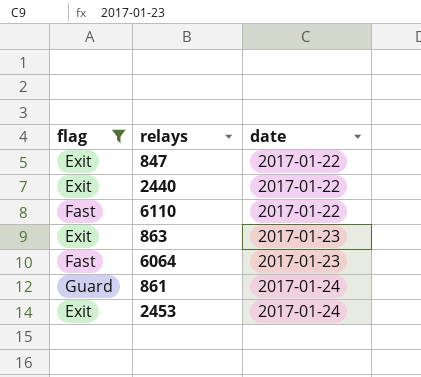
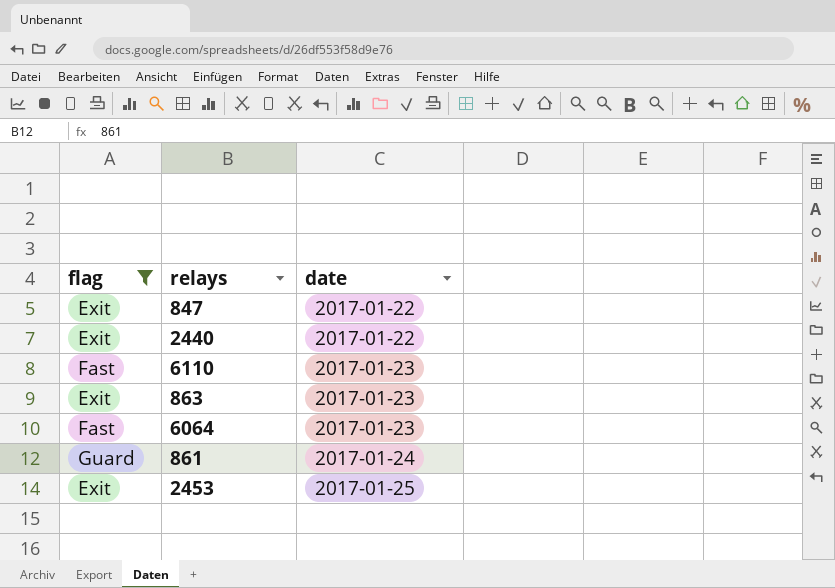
6110 | date: 2017-01-22 -> 2017-01-23
2453 | date: 2017-01-24 -> 2017-01-25

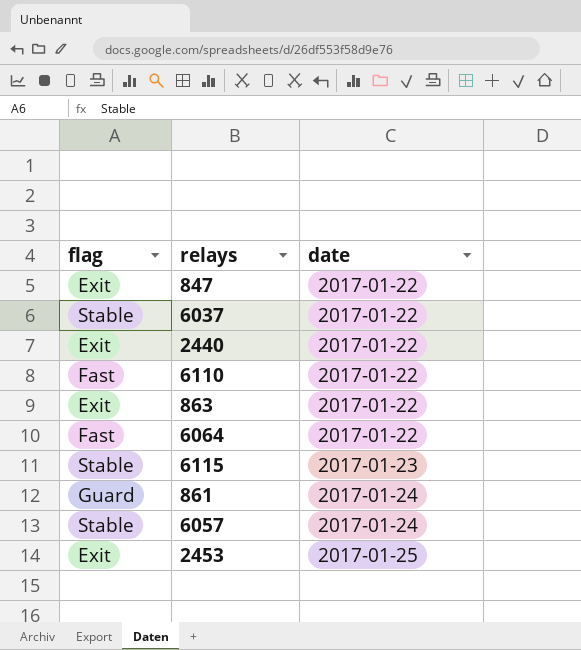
filter: flag != Stable -> none
6110 | date: 2017-01-23 -> 2017-01-22
863 | date: 2017-01-23 -> 2017-01-22
6064 | date: 2017-01-23 -> 2017-01-22

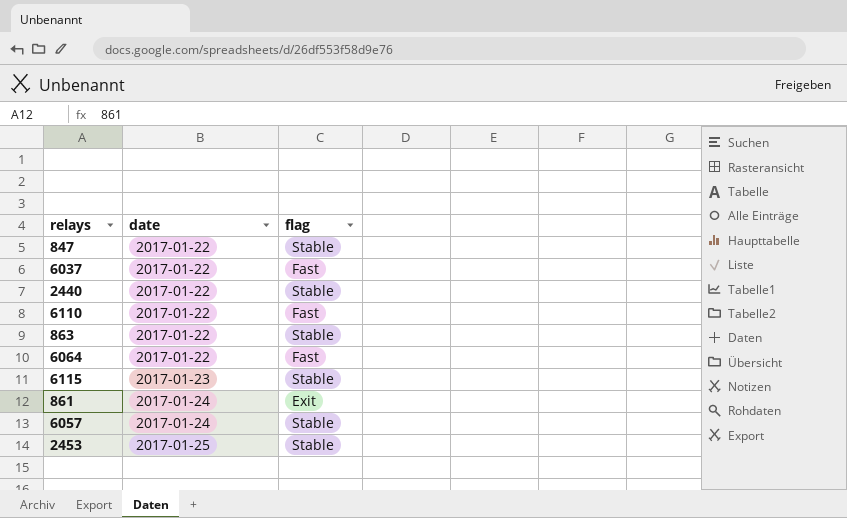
column flag | position: 1 -> 3
847 | flag: Exit -> Stable
6037 | flag: Stable -> Fast
2440 | flag: Exit -> Stable
863 | flag: Exit -> Stable
861 | flag: Guard -> Exit
2453 | flag: Exit -> Stable

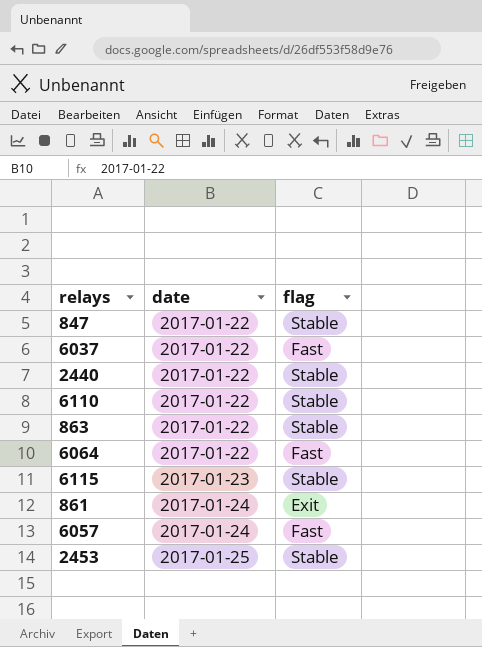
6110 | flag: Fast -> Stable
6057 | flag: Stable -> Fast

